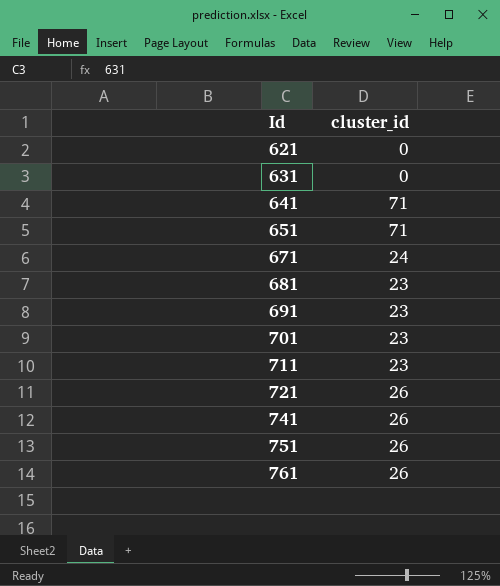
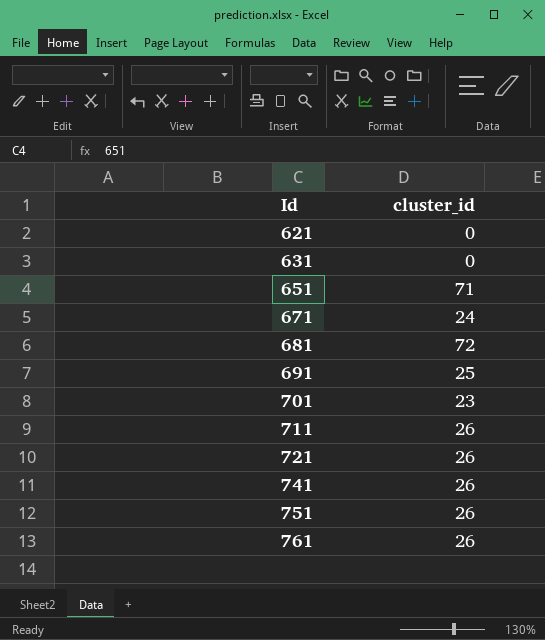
row 641: 71 -> none
681 | cluster_id: 23 -> 72
691 | cluster_id: 23 -> 25
711 | cluster_id: 23 -> 26

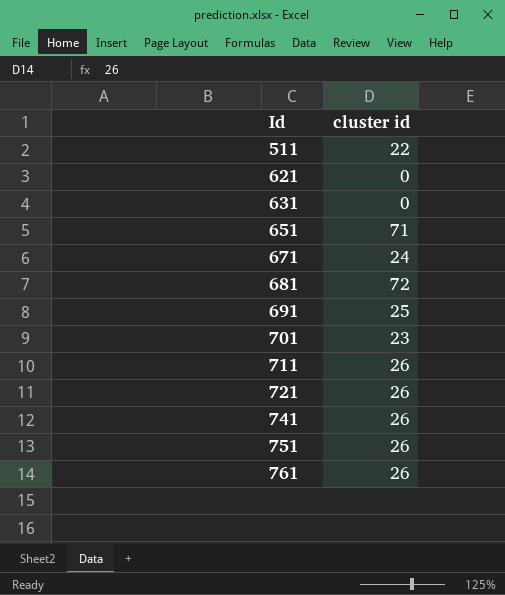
column name: cluster_id -> cluster id
row 511: none -> 22

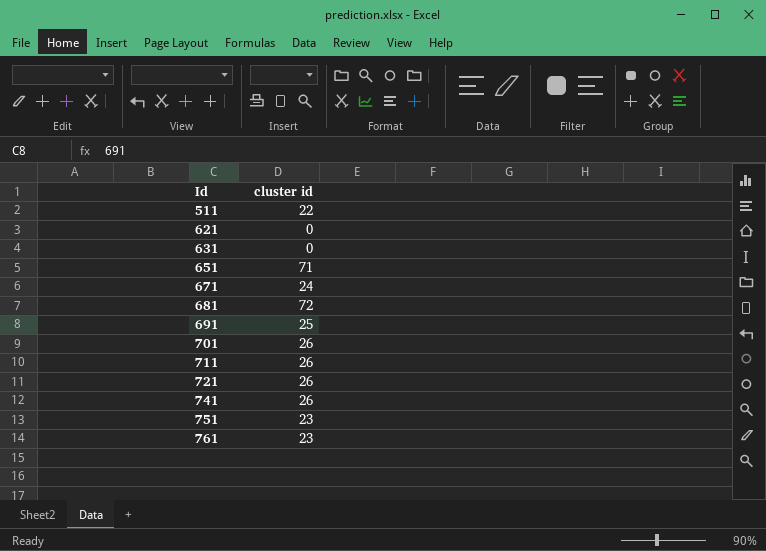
701 | cluster id: 23 -> 26
751 | cluster id: 26 -> 23
761 | cluster id: 26 -> 23

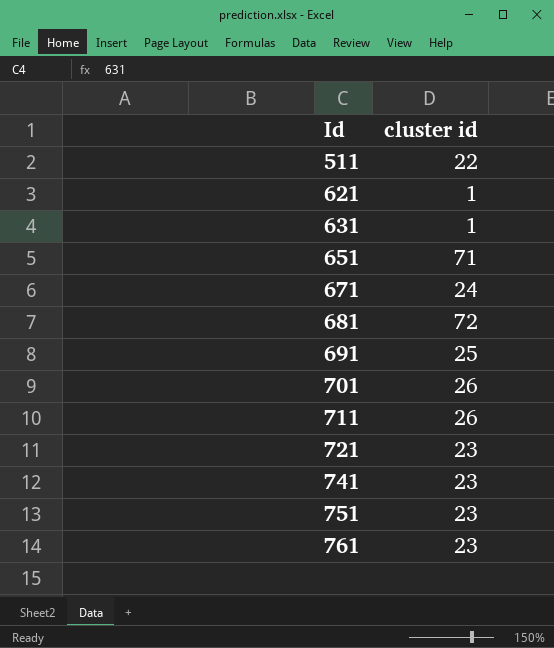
621 | cluster id: 0 -> 1
631 | cluster id: 0 -> 1
721 | cluster id: 26 -> 23
741 | cluster id: 26 -> 23

